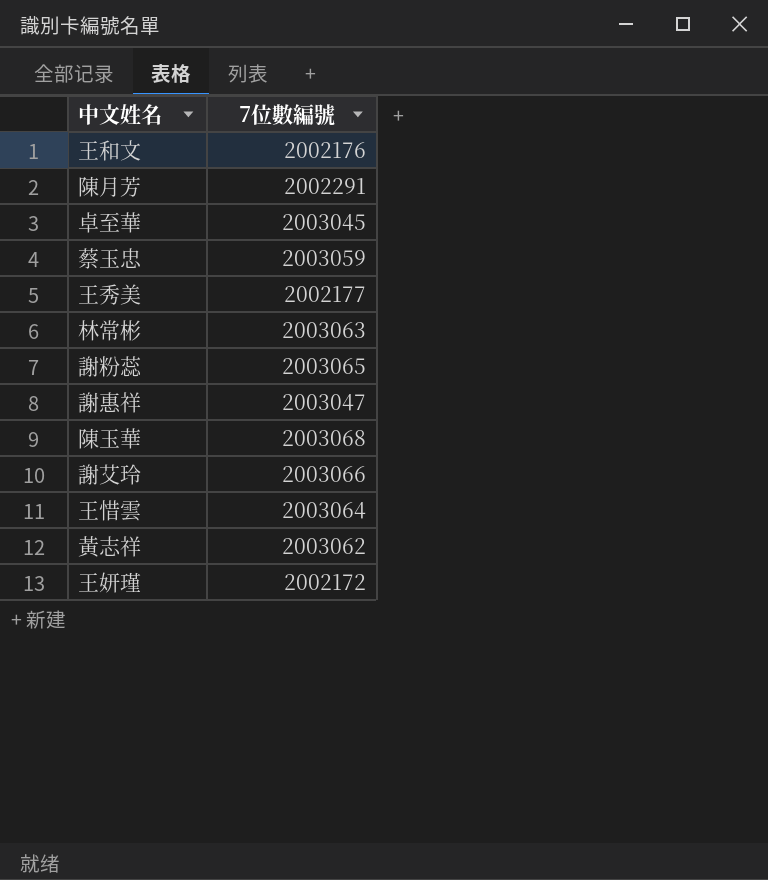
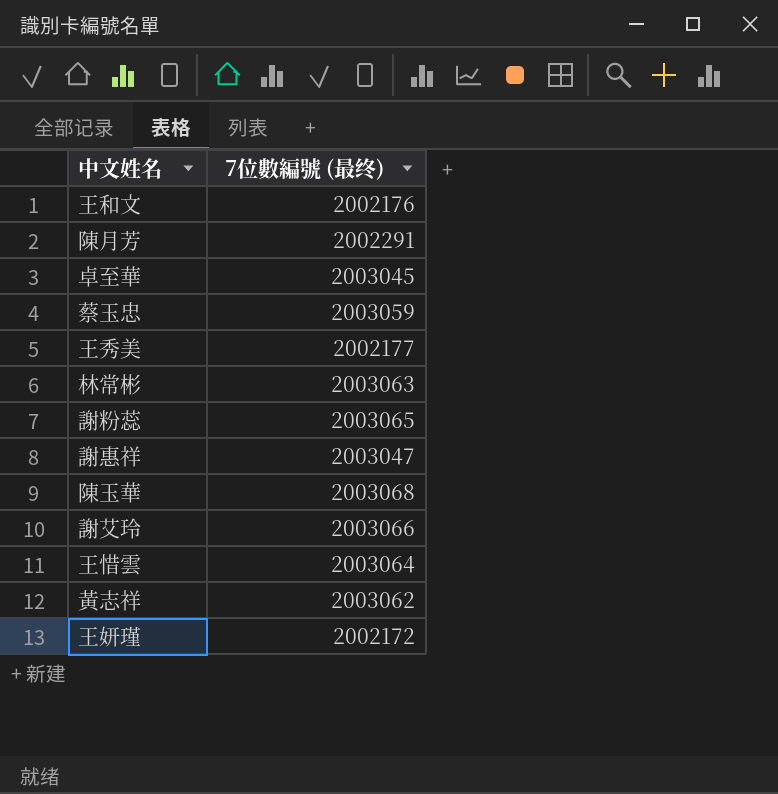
column name: 7位數編號 -> 7位數編號 (最终)

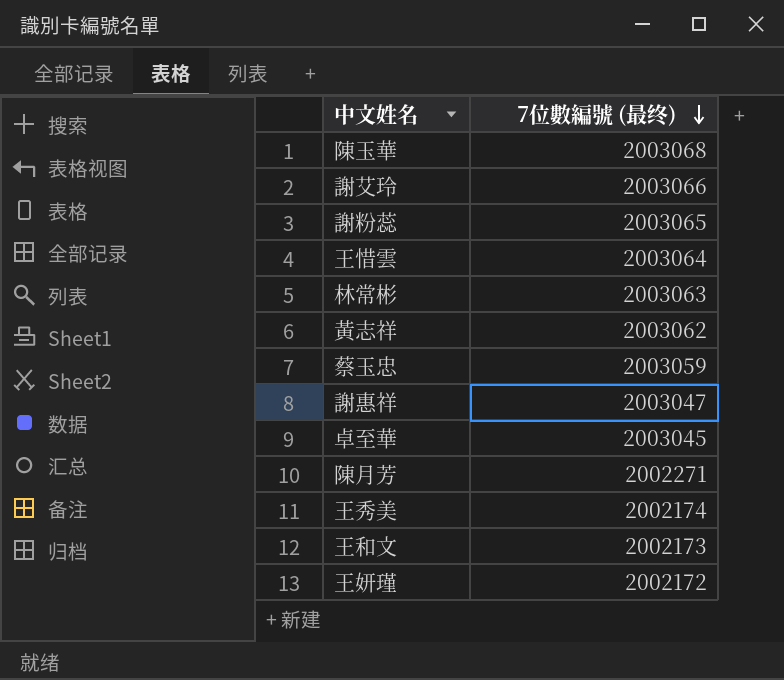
row order: none -> 7位數編號 (最终) descending
陳月芳 | 7位數編號 (最终): 2002291 -> 2002271
王秀美 | 7位數編號 (最终): 2002177 -> 2002174
王和文 | 7位數編號 (最终): 2002176 -> 2002173

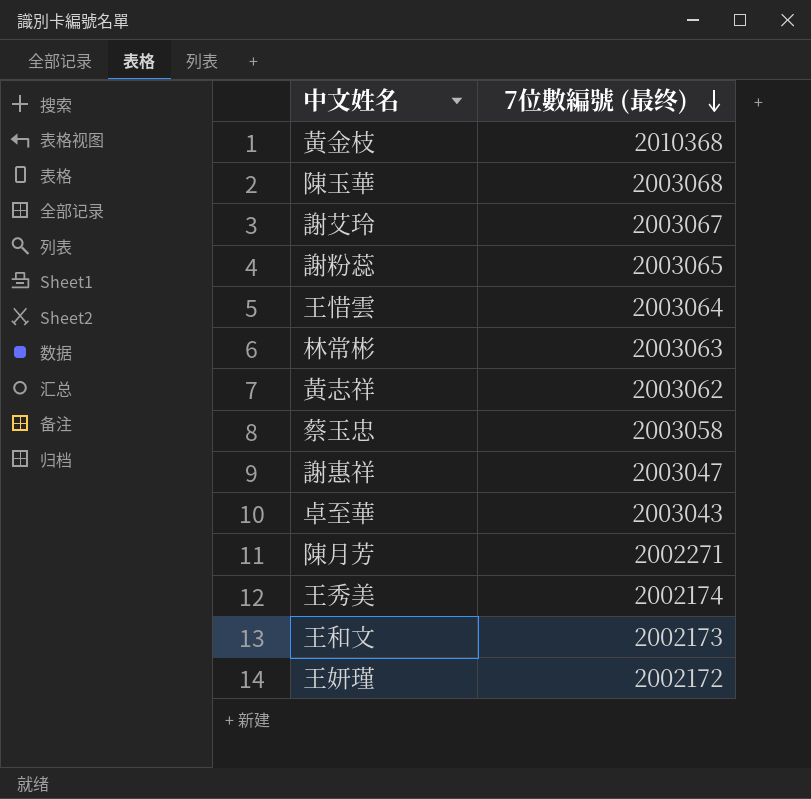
row 黃金枝: none -> 2010368
謝艾玲 | 7位數編號 (最终): 2003066 -> 2003067
蔡玉忠 | 7位數編號 (最终): 2003059 -> 2003058
卓至華 | 7位數編號 (最终): 2003045 -> 2003043

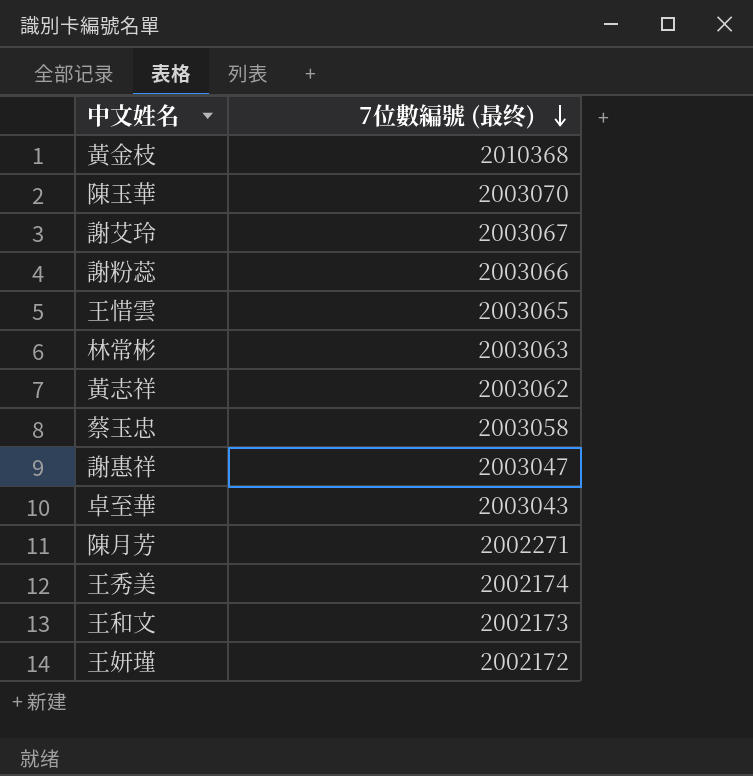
陳玉華 | 7位數編號 (最终): 2003068 -> 2003070
謝粉蕊 | 7位數編號 (最终): 2003065 -> 2003066
王惜雲 | 7位數編號 (最终): 2003064 -> 2003065

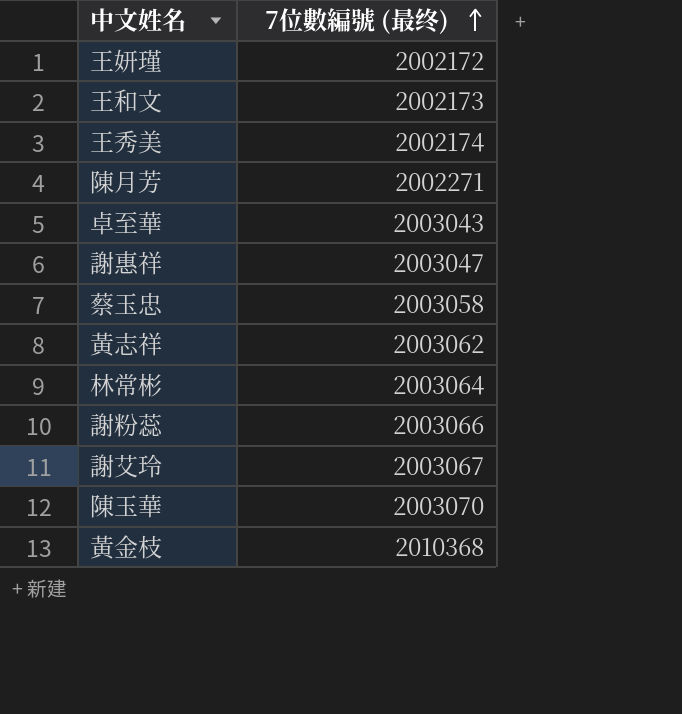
row order: 7位數編號 (最终) descending -> 7位數編號 (最终) ascending
row 王惜雲: 2003065 -> none
林常彬 | 7位數編號 (最终): 2003063 -> 2003064

